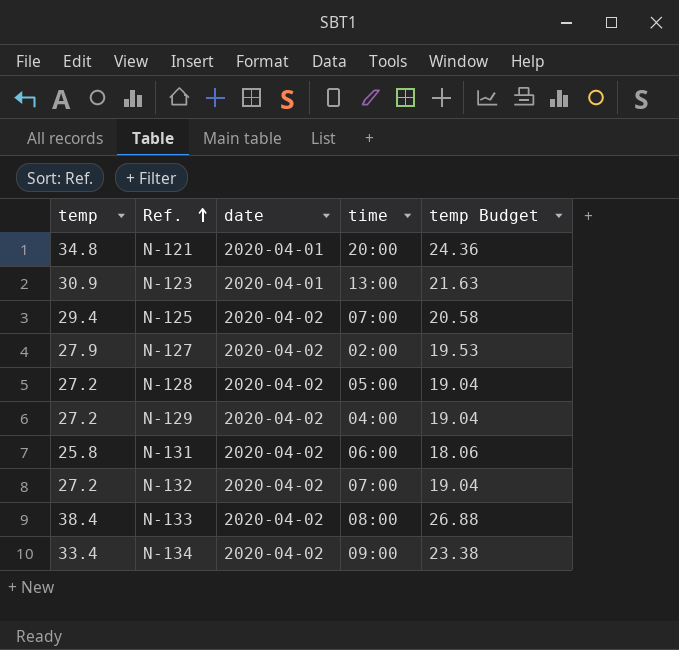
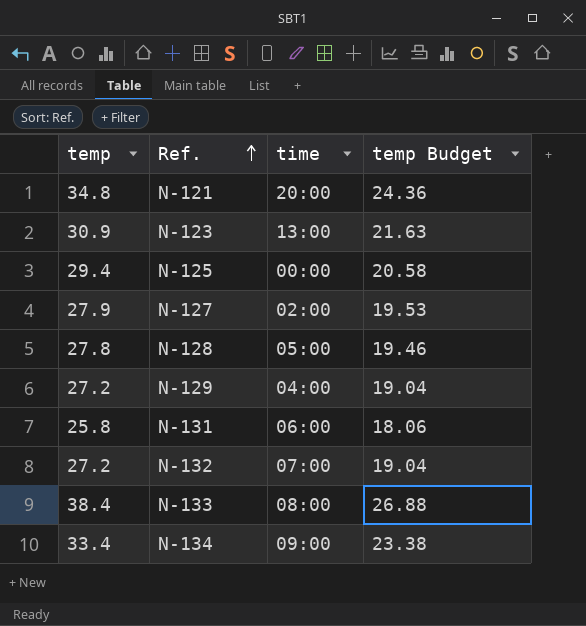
column date | position: 3 -> none
N-125 | time: 07:00 -> 00:00
N-128 | temp: 27.2 -> 27.8
N-128 | temp Budget: 19.04 -> 19.46

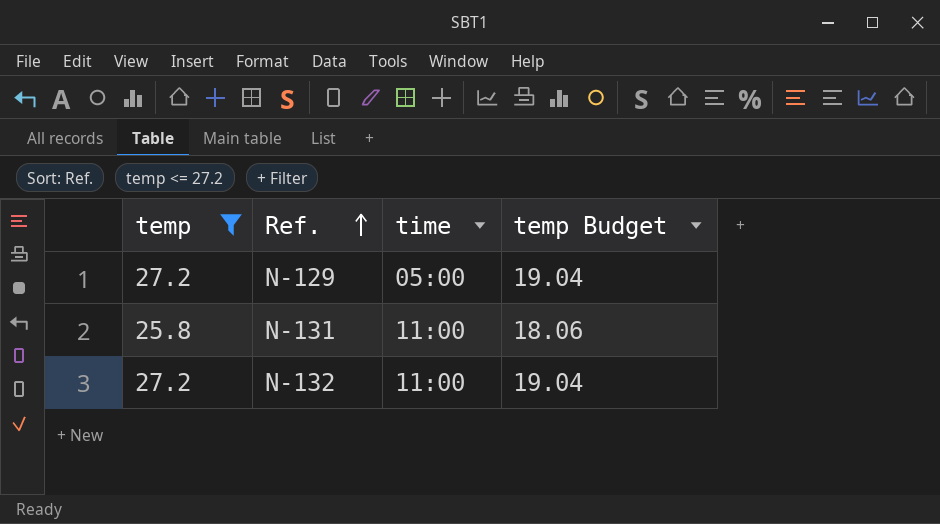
filter: none -> temp <= 27.2
N-129 | time: 04:00 -> 05:00
N-131 | time: 06:00 -> 11:00
N-132 | time: 07:00 -> 11:00

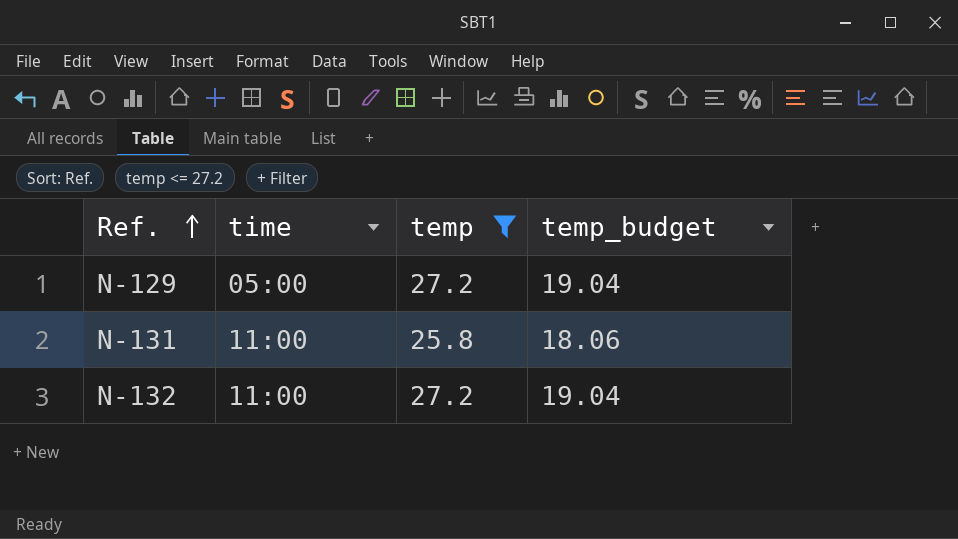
column temp | position: 1 -> 3
column name: temp Budget -> temp_budget

